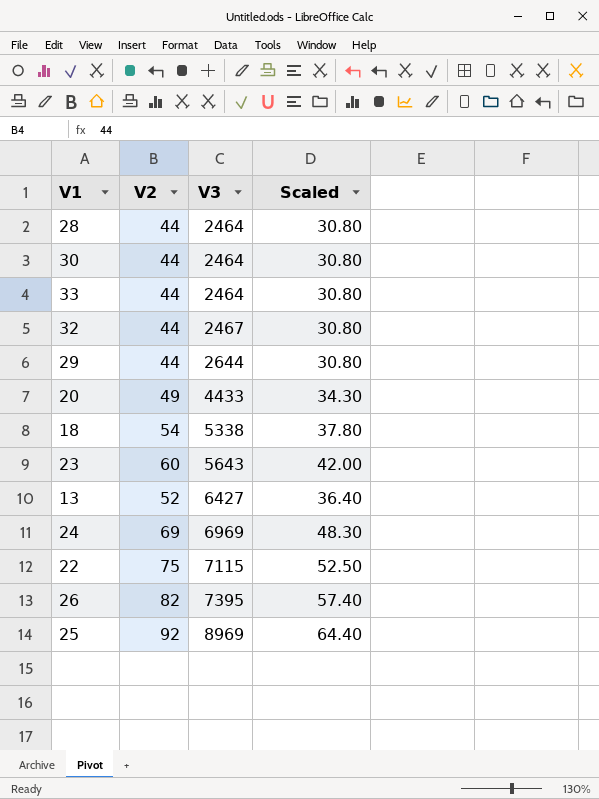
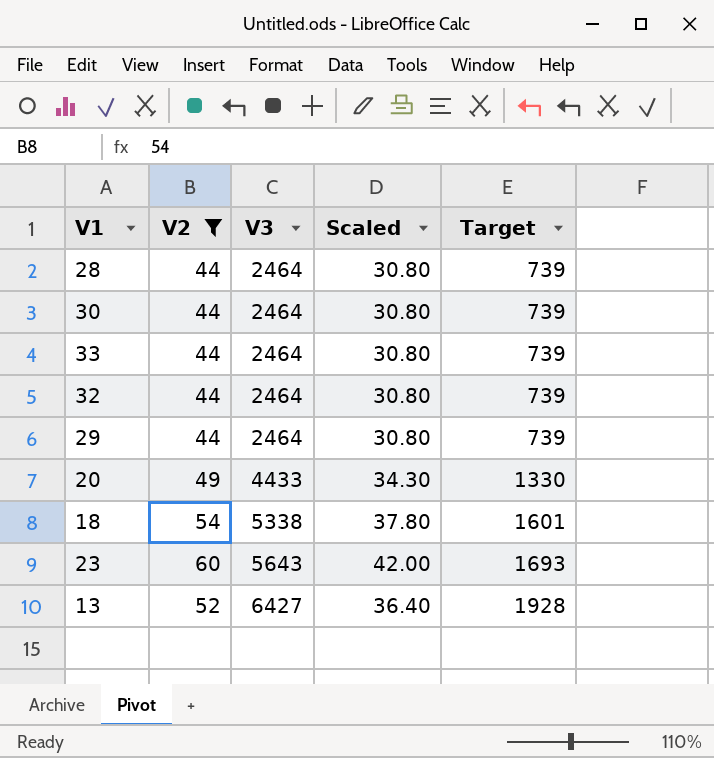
filter: none -> V2 <= 60
column Target | formula: none -> [V3] * 0.3
32 | V3: 2467 -> 2464
29 | V3: 2644 -> 2464

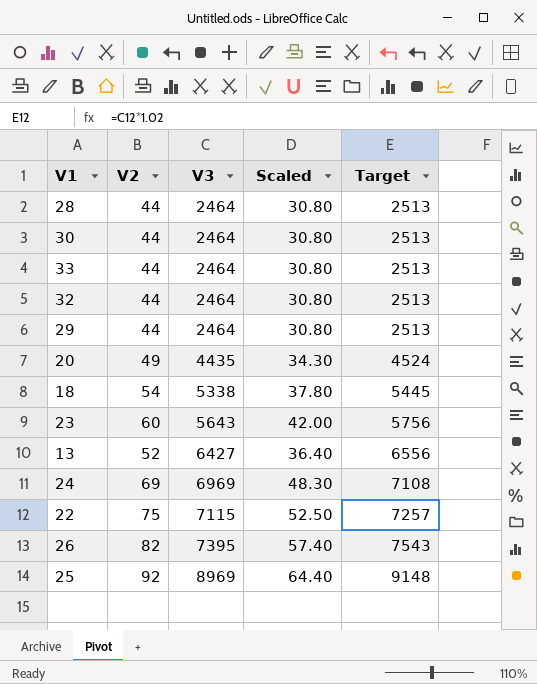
filter: V2 <= 60 -> none
column Target | formula: [V3] * 0.3 -> [V3] * 1.02
20 | V3: 4433 -> 4435

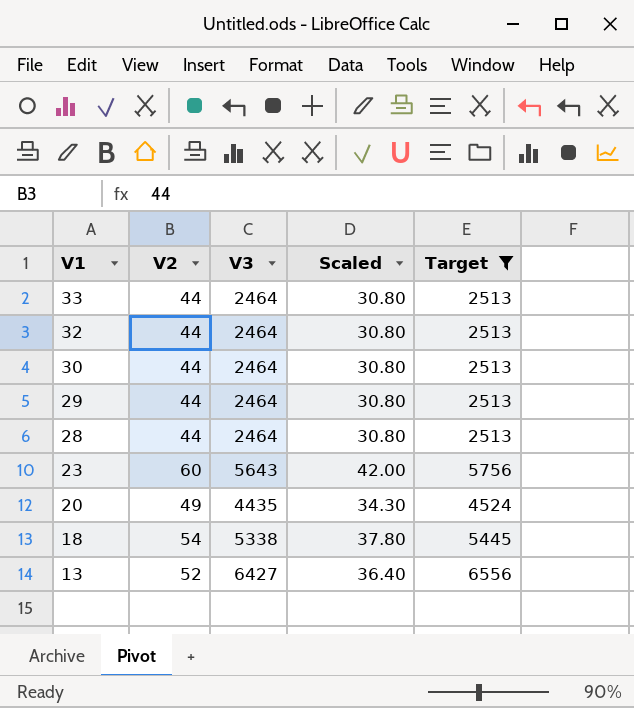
filter: none -> Target <= 6556
row order: V3 ascending -> V1 descending

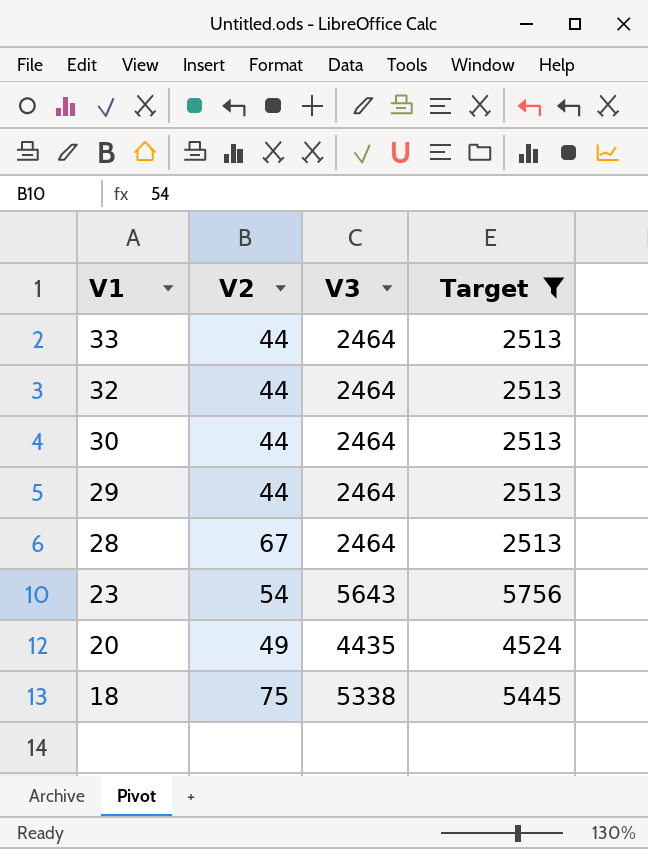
column Scaled | formula: [V2] * 0.7 -> none
row 13: 52 | 6427 | 36.40 | 6556 -> none
28 | V2: 44 -> 67
23 | V2: 60 -> 54
18 | V2: 54 -> 75

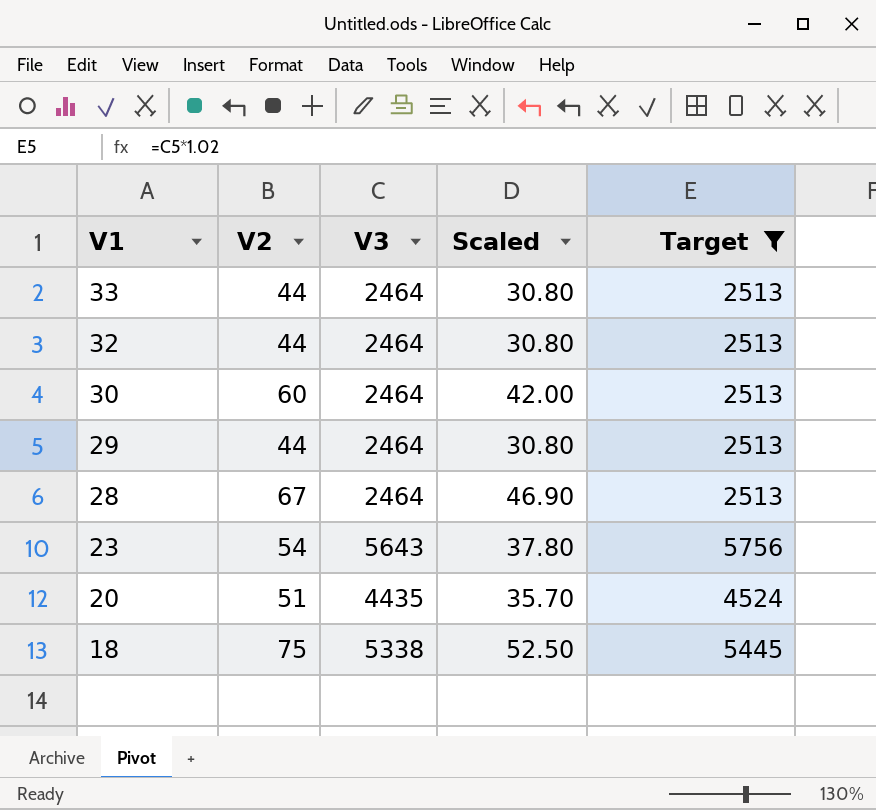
column Scaled | formula: none -> [V2] * 0.7
30 | V2: 44 -> 60
20 | V2: 49 -> 51

